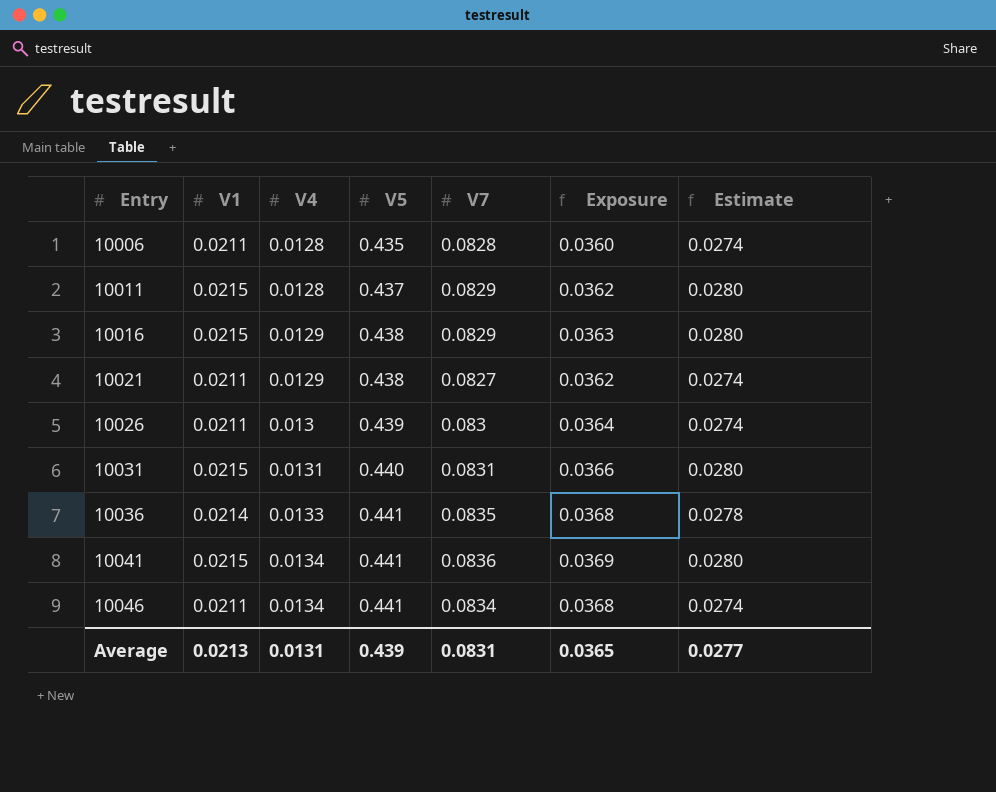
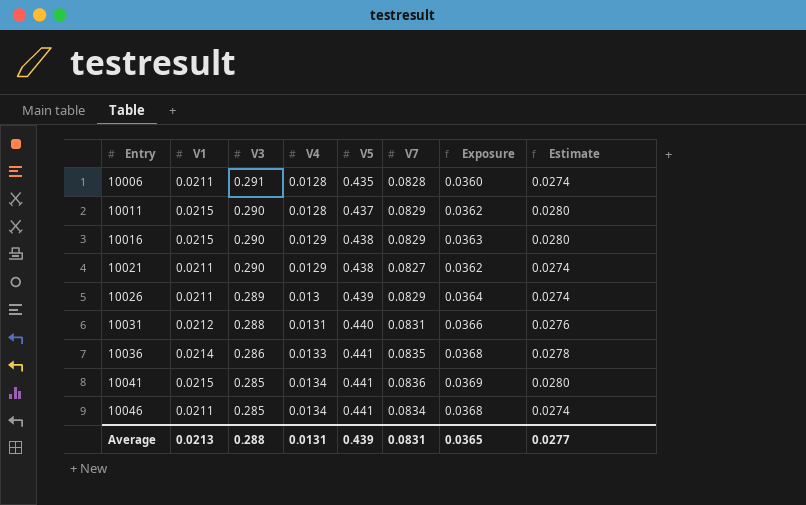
column V3 | position: none -> 3
10026 | V7: 0.083 -> 0.0829
10031 | V1: 0.0215 -> 0.0212
10031 | Estimate: 0.0280 -> 0.0276

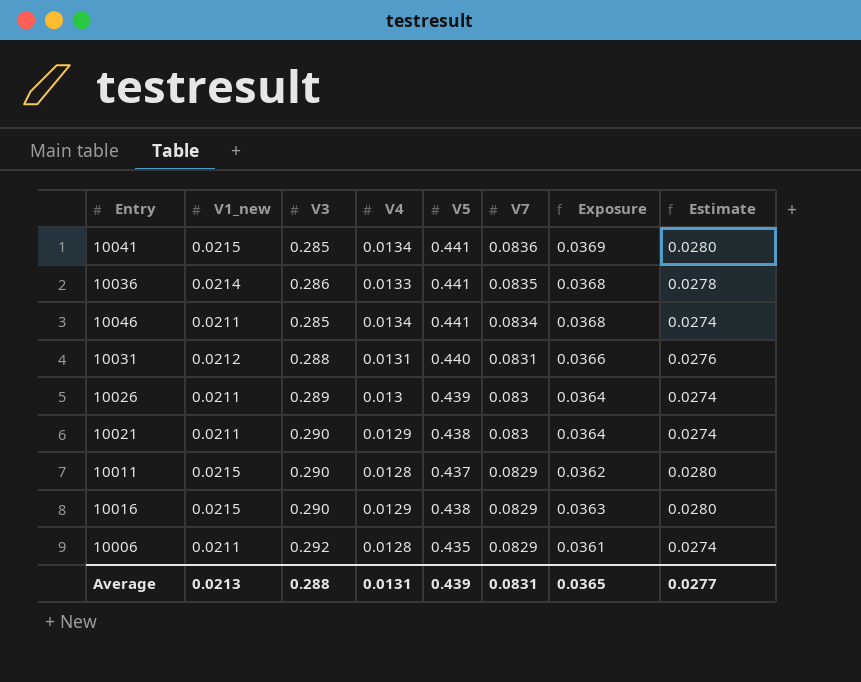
row order: Entry ascending -> V7 descending
column name: V1 -> V1_new
10026 | V7: 0.0829 -> 0.083
10021 | V7: 0.0827 -> 0.083
10021 | Exposure: 0.0362 -> 0.0364
10006 | V3: 0.291 -> 0.292
10006 | V7: 0.0828 -> 0.0829
10006 | Exposure: 0.0360 -> 0.0361

